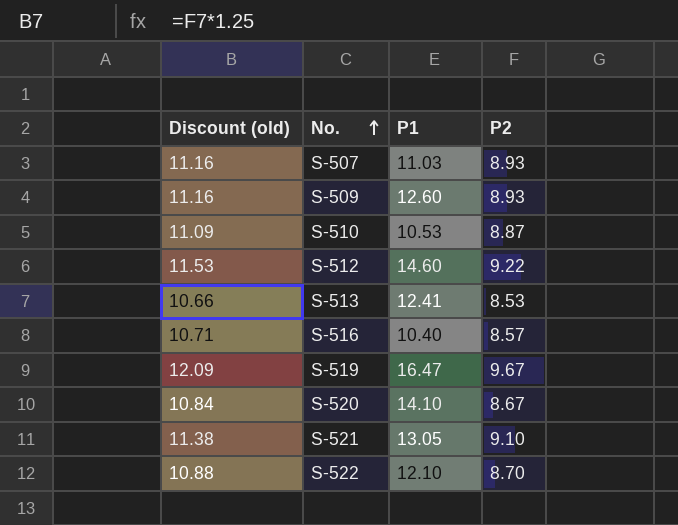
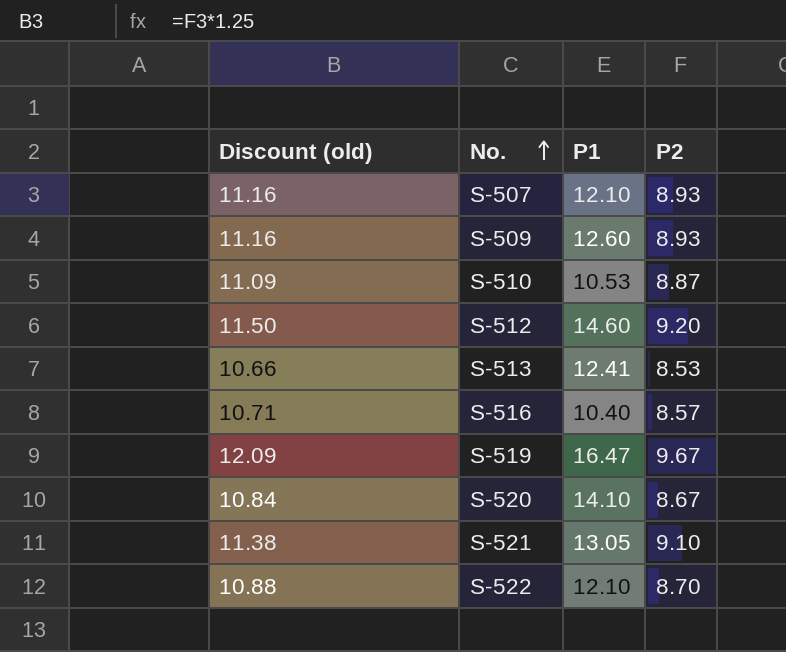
S-507 | P1: 11.03 -> 12.10
S-512 | Discount (old): 11.53 -> 11.50
S-512 | P2: 9.22 -> 9.20

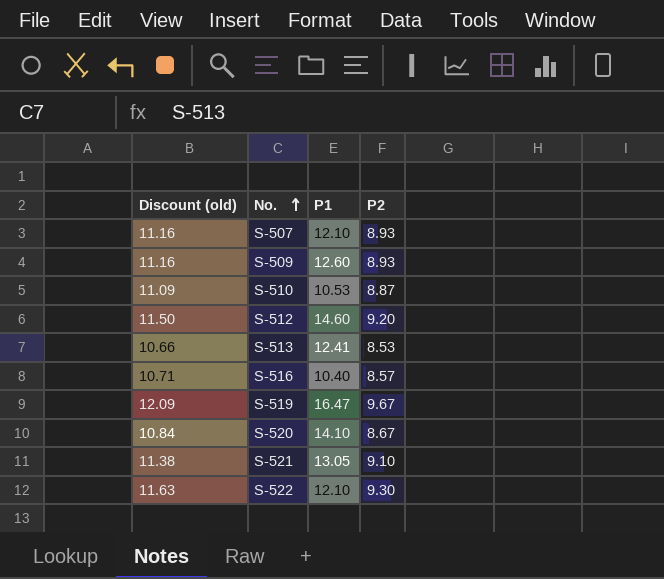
S-522 | Discount (old): 10.88 -> 11.63
S-522 | P2: 8.70 -> 9.30

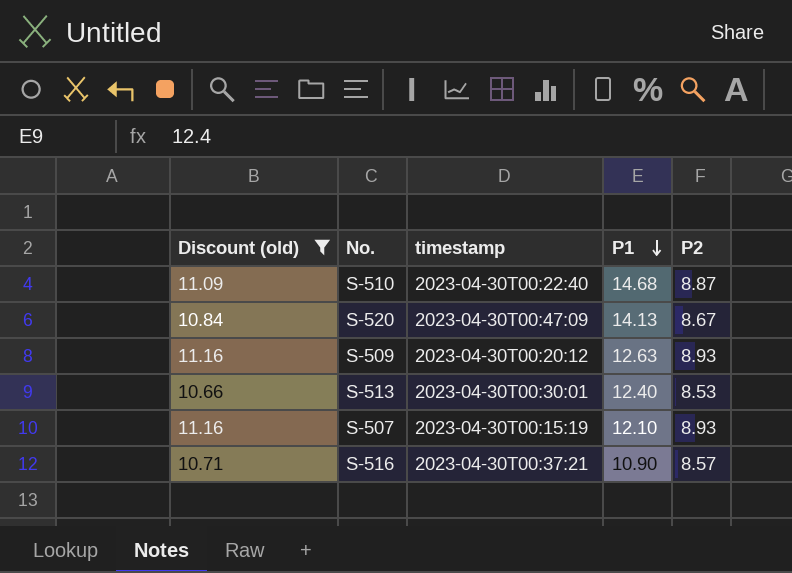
filter: none -> Discount (old) <= 11.16
row order: No. ascending -> P1 descending
column timestamp | position: none -> 3
S-510 | P1: 10.53 -> 14.68
S-520 | P1: 14.10 -> 14.13
S-509 | P1: 12.60 -> 12.63
S-513 | P1: 12.41 -> 12.40
S-516 | P1: 10.40 -> 10.90

